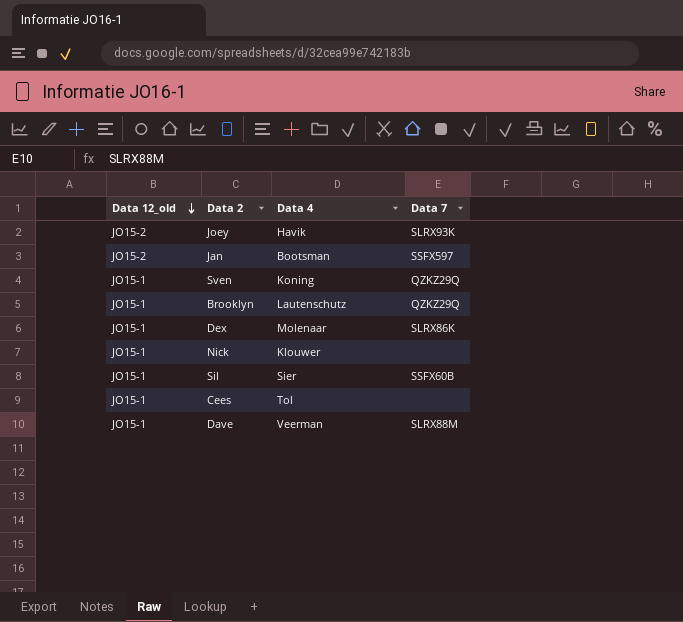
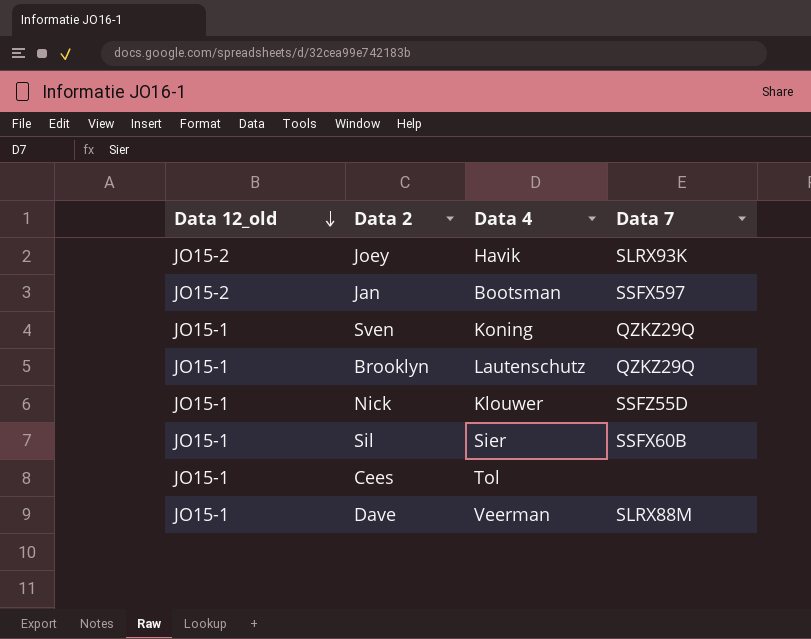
row Dex: JO15-1 | Molenaar | SLRX86K -> none
Nick | Data 7: none -> SSFZ55D

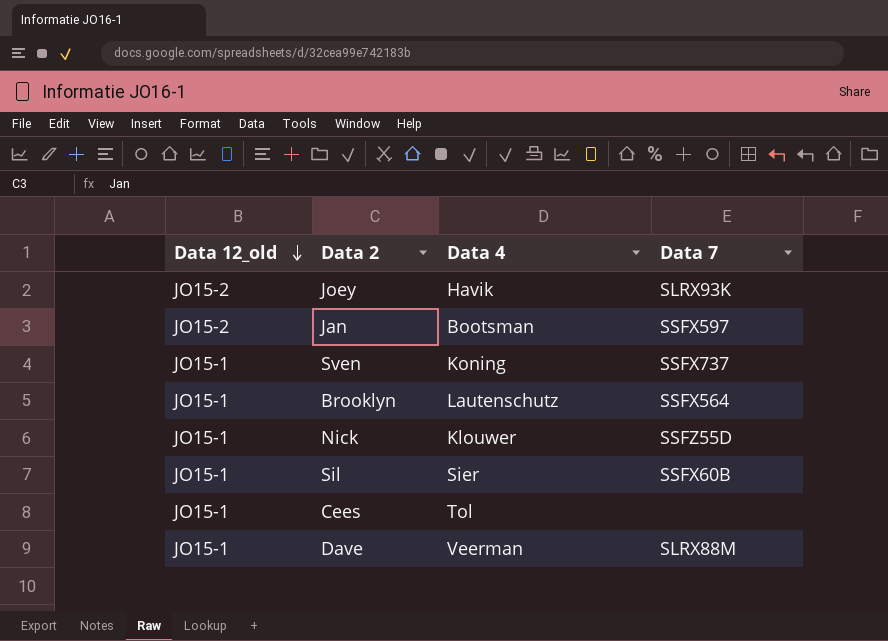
Sven | Data 7: QZKZ29Q -> SSFX737
Brooklyn | Data 7: QZKZ29Q -> SSFX564

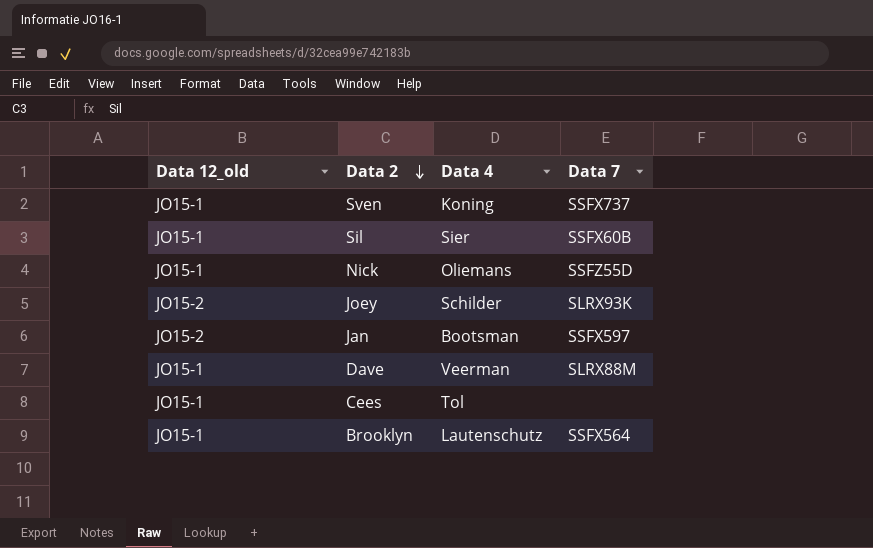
row order: Data 12_old descending -> Data 2 descending
Nick | Data 4: Klouwer -> Oliemans
Joey | Data 4: Havik -> Schilder

